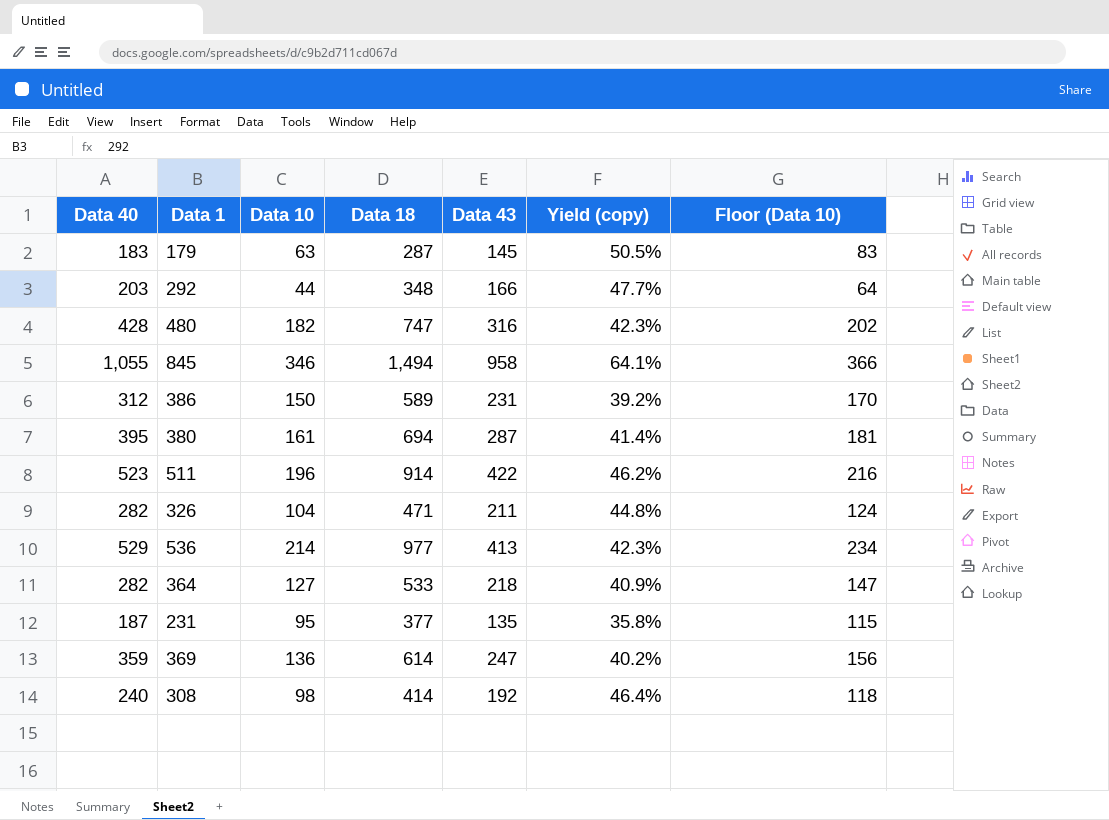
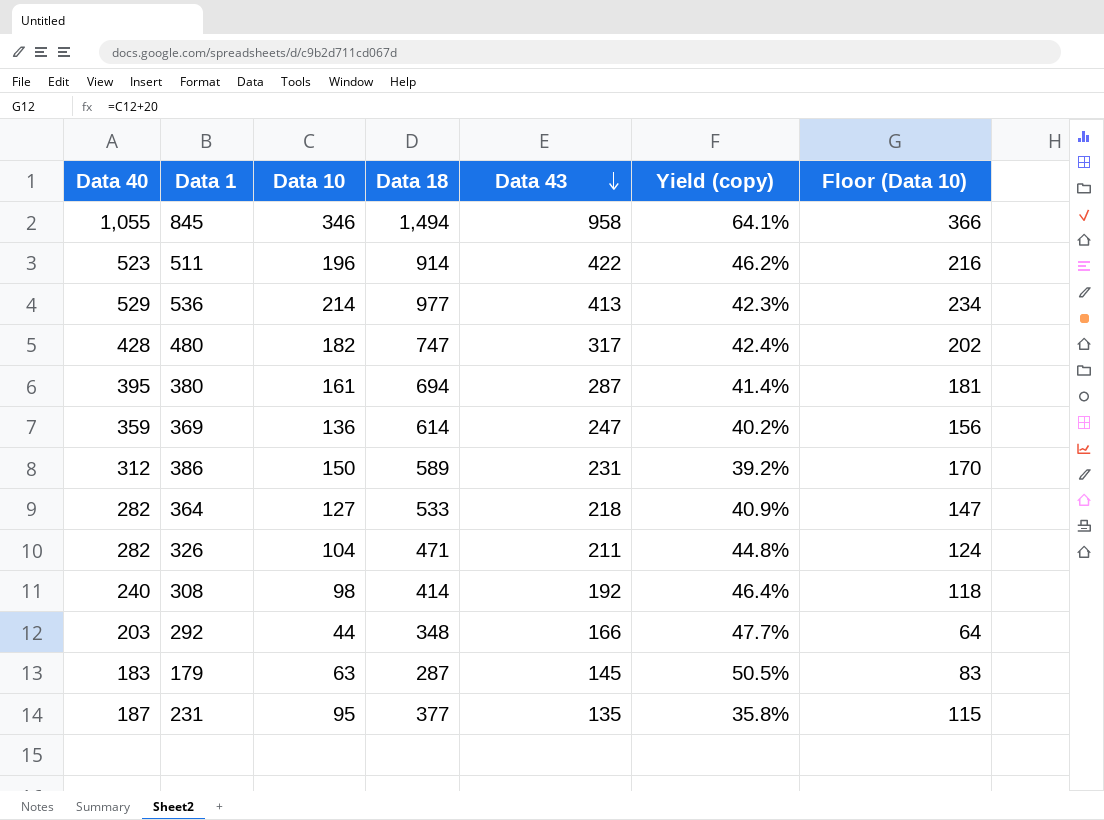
row order: none -> Data 43 descending
480 | Data 43: 316 -> 317
480 | Yield (copy): 42.3% -> 42.4%

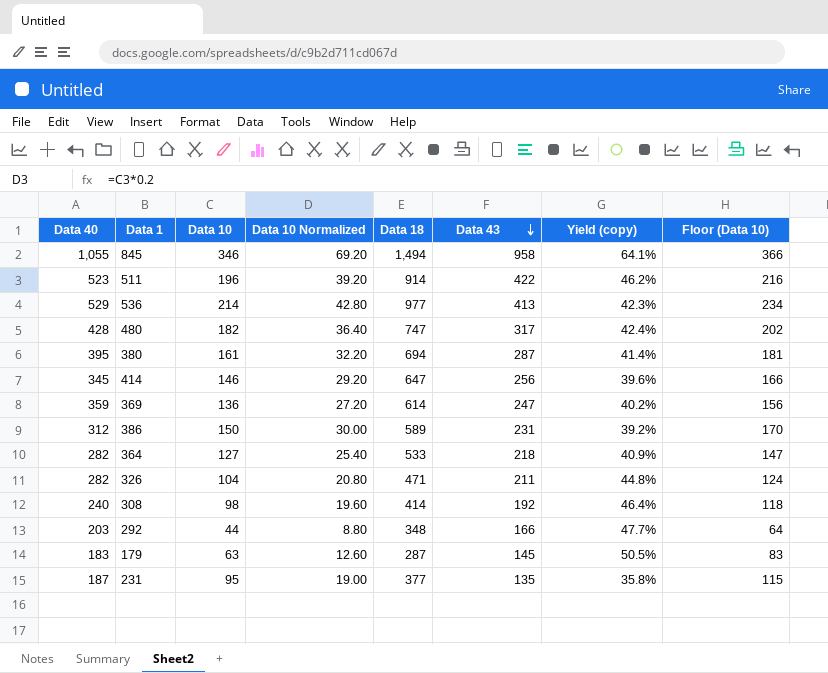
column Data 10 Normalized | formula: none -> [Data 10] * 0.2
row 414: none -> 345 | 146 | 29.20 | 647 | 256 | 39.6% | 166

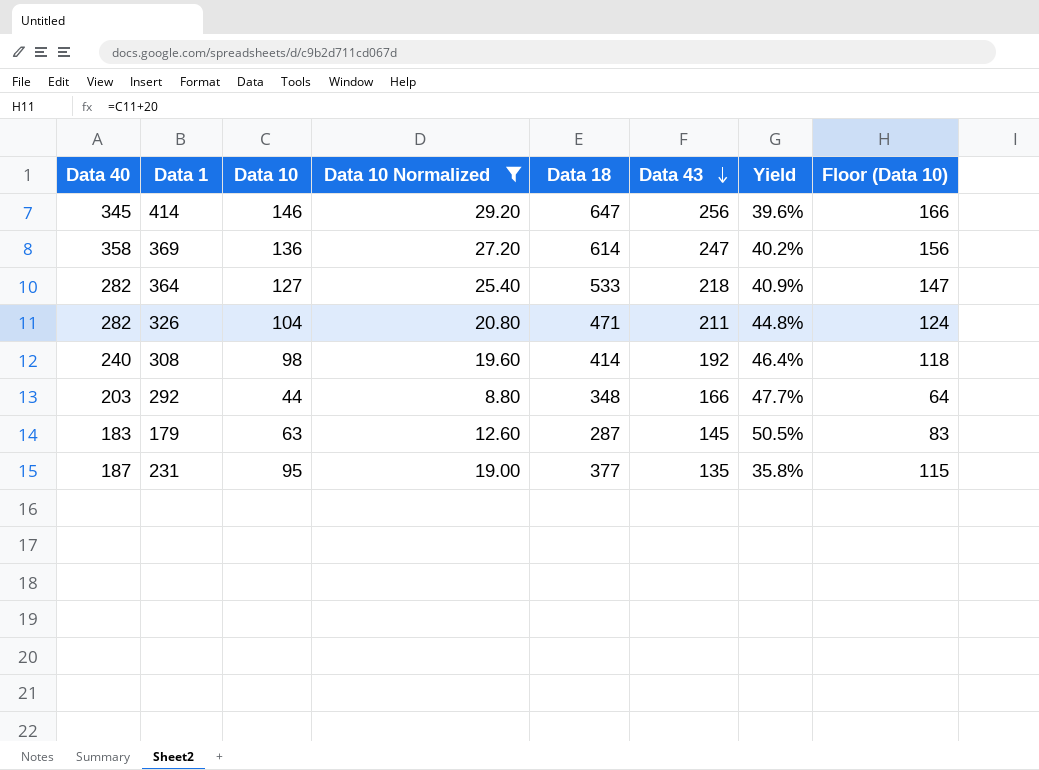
filter: none -> Data 10 Normalized <= 29.20
column name: Yield (copy) -> Yield
369 | Data 40: 359 -> 358

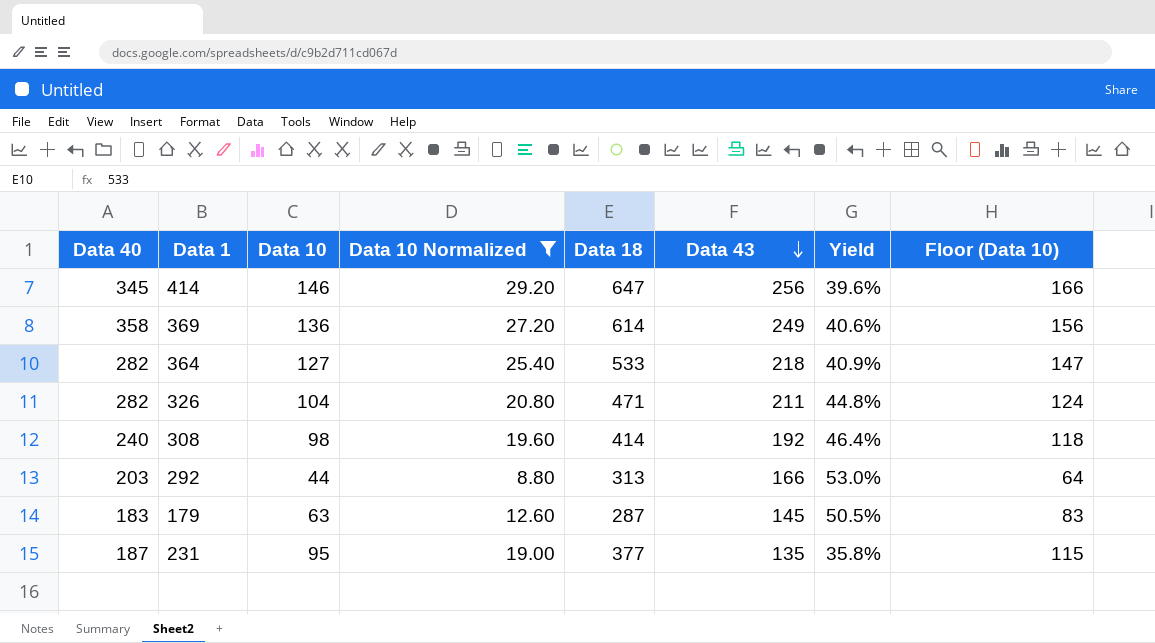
369 | Data 43: 247 -> 249
369 | Yield: 40.2% -> 40.6%
292 | Data 18: 348 -> 313
292 | Yield: 47.7% -> 53.0%

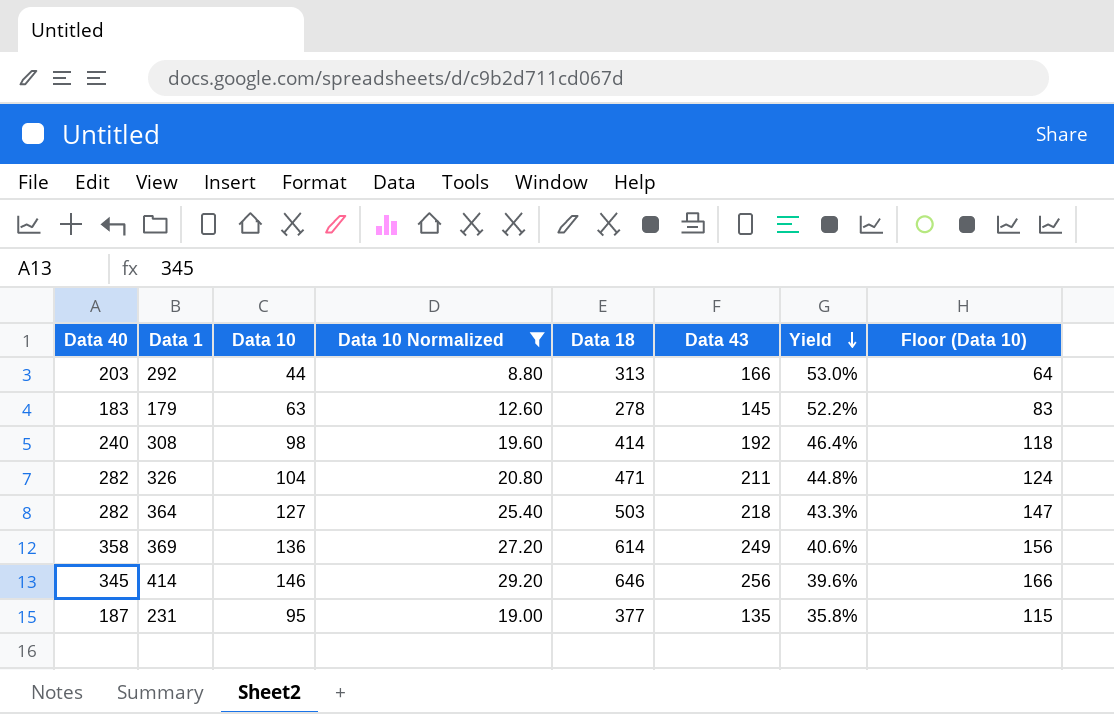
row order: Data 43 descending -> Yield descending
179 | Data 18: 287 -> 278
179 | Yield: 50.5% -> 52.2%
364 | Data 18: 533 -> 503
364 | Yield: 40.9% -> 43.3%
414 | Data 18: 647 -> 646

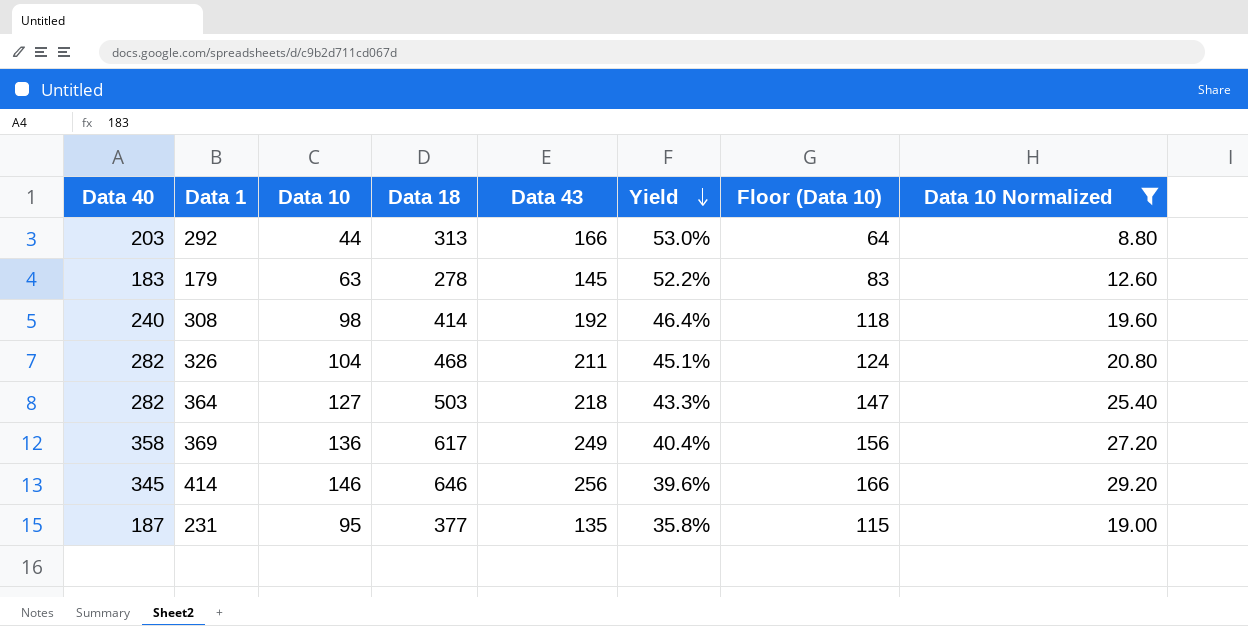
column Data 10 Normalized | position: 4 -> 8
326 | Data 18: 471 -> 468
326 | Yield: 44.8% -> 45.1%
369 | Data 18: 614 -> 617
369 | Yield: 40.6% -> 40.4%

